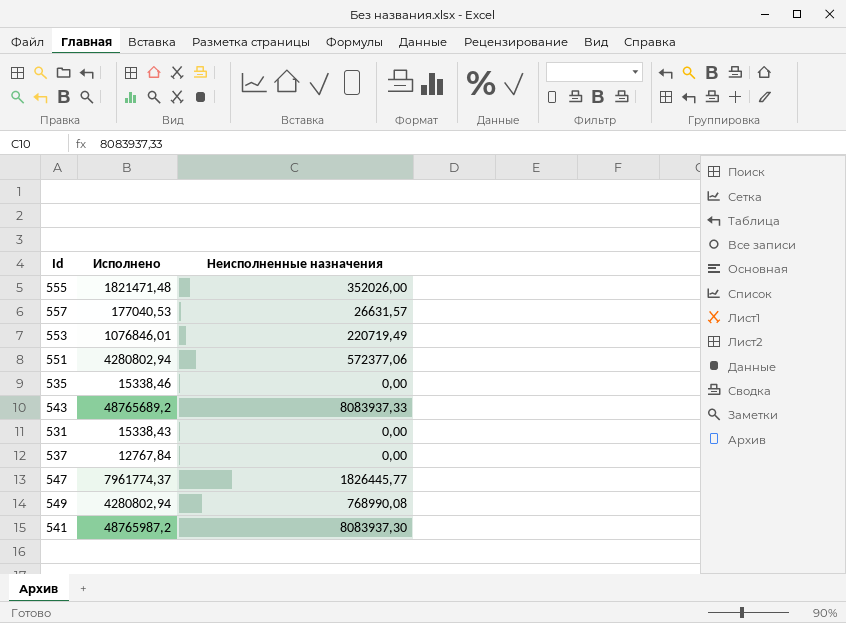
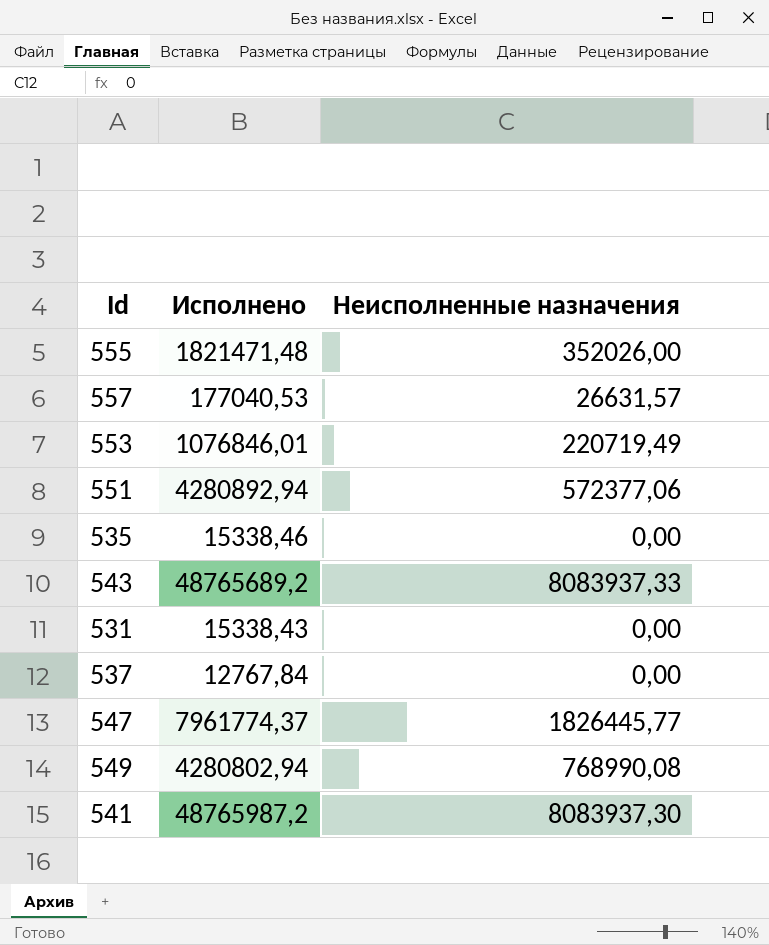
551 | Исполнено: 4280802,94 -> 4280892,94

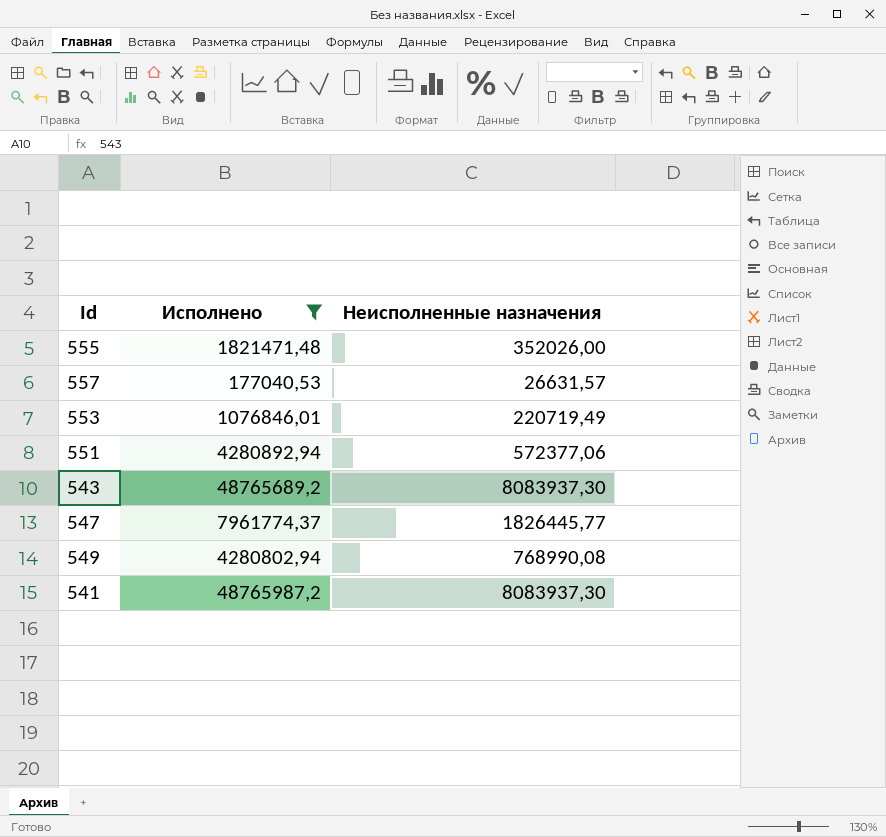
filter: none -> Исполнено >= 177040,53
543 | Неисполненные назначения: 8083937,33 -> 8083937,30

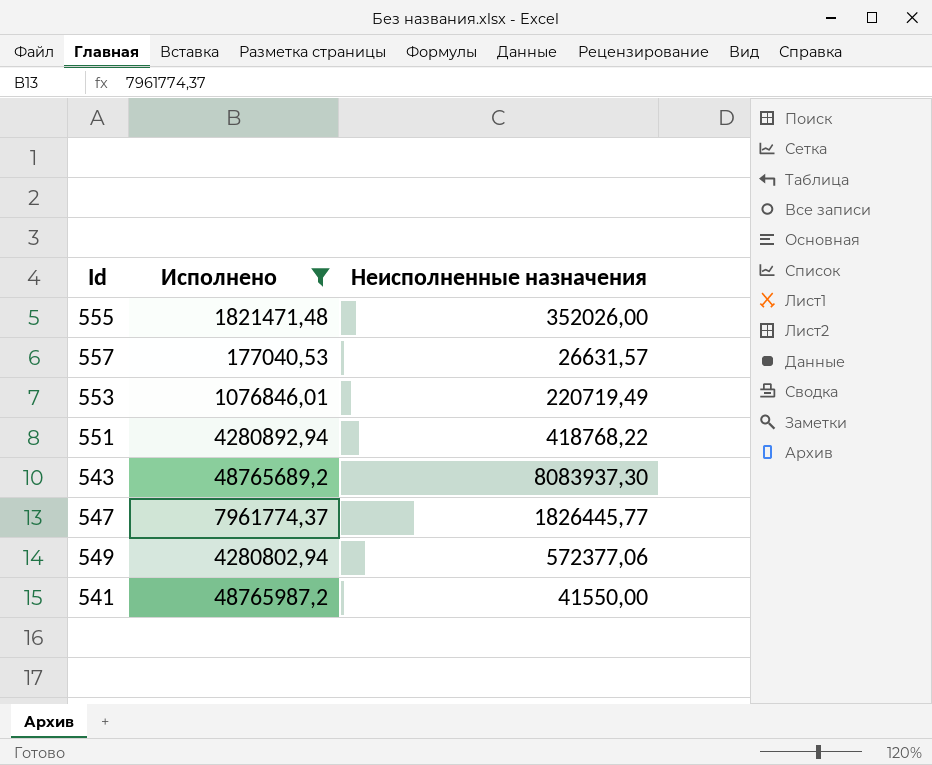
551 | Неисполненные назначения: 572377,06 -> 418768,22
549 | Неисполненные назначения: 768990,08 -> 572377,06
541 | Неисполненные назначения: 8083937,30 -> 41550,00

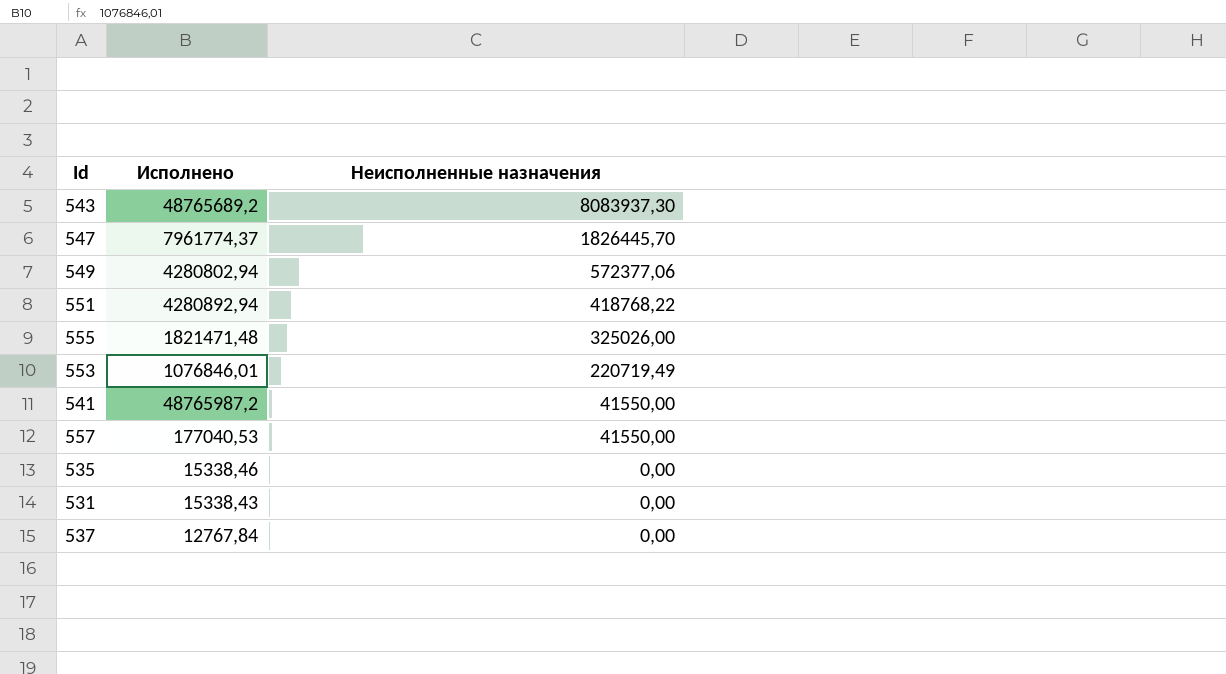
filter: Исполнено >= 177040,53 -> none
row order: none -> Неисполненные назначения descending
547 | Неисполненные назначения: 1826445,77 -> 1826445,70
555 | Неисполненные назначения: 352026,00 -> 325026,00
557 | Неисполненные назначения: 26631,57 -> 41550,00

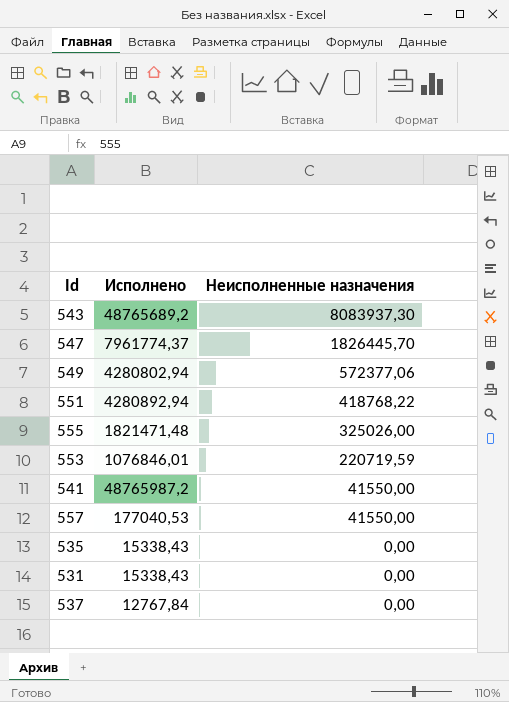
553 | Неисполненные назначения: 220719,49 -> 220719,59
535 | Исполнено: 15338,46 -> 15338,43

